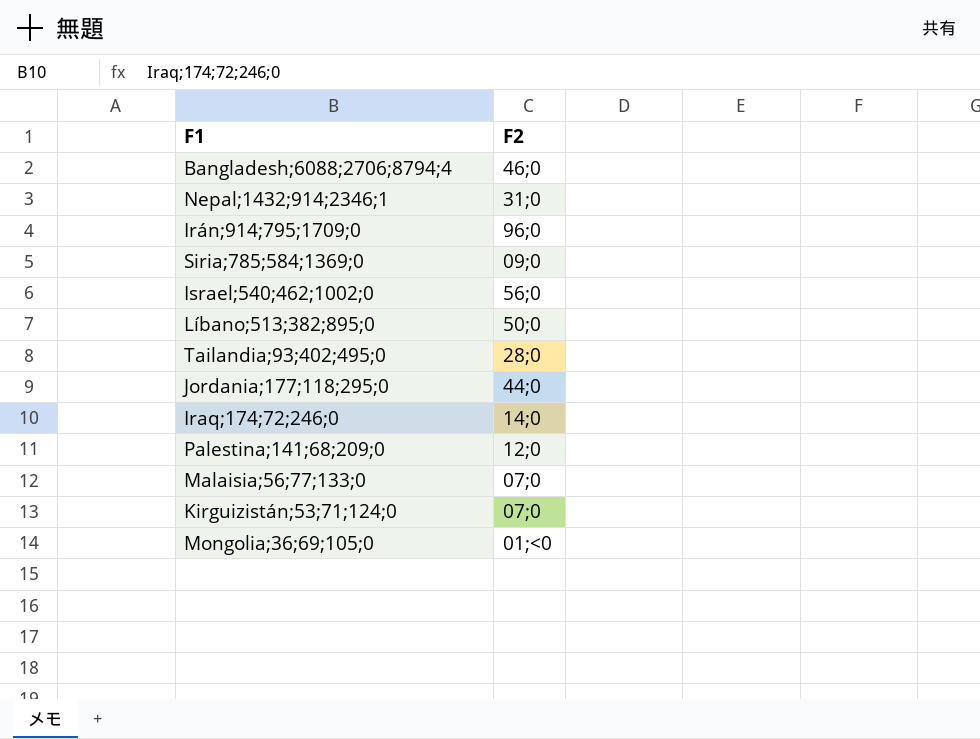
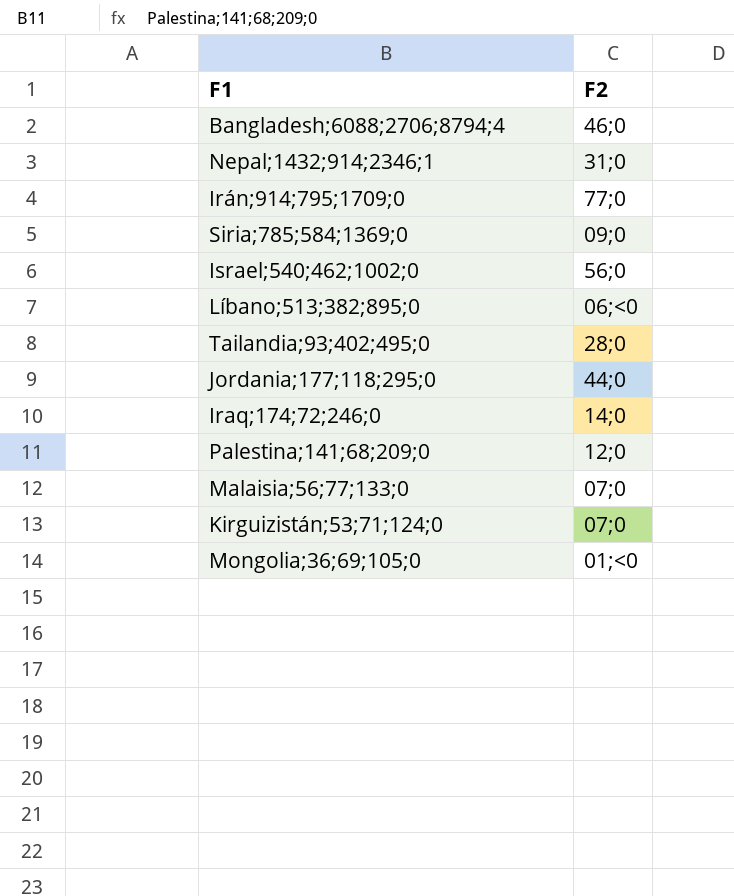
Irán;914;795;1709;0 | F2: 96;0 -> 77;0
Líbano;513;382;895;0 | F2: 50;0 -> 06;<0

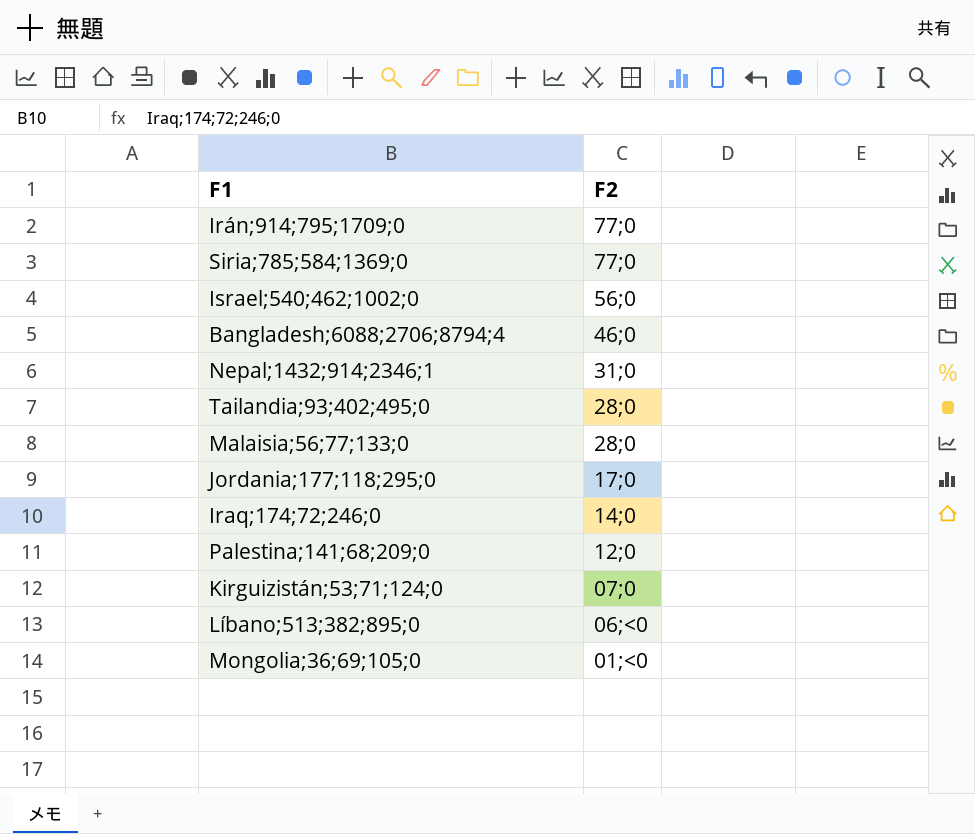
row order: none -> F2 descending
Siria;785;584;1369;0 | F2: 09;0 -> 77;0
Malaisia;56;77;133;0 | F2: 07;0 -> 28;0
Jordania;177;118;295;0 | F2: 44;0 -> 17;0

